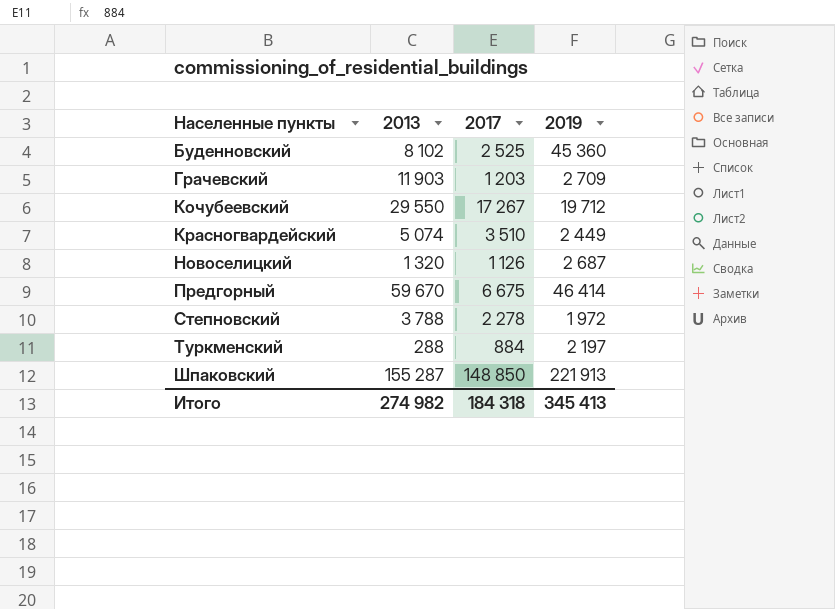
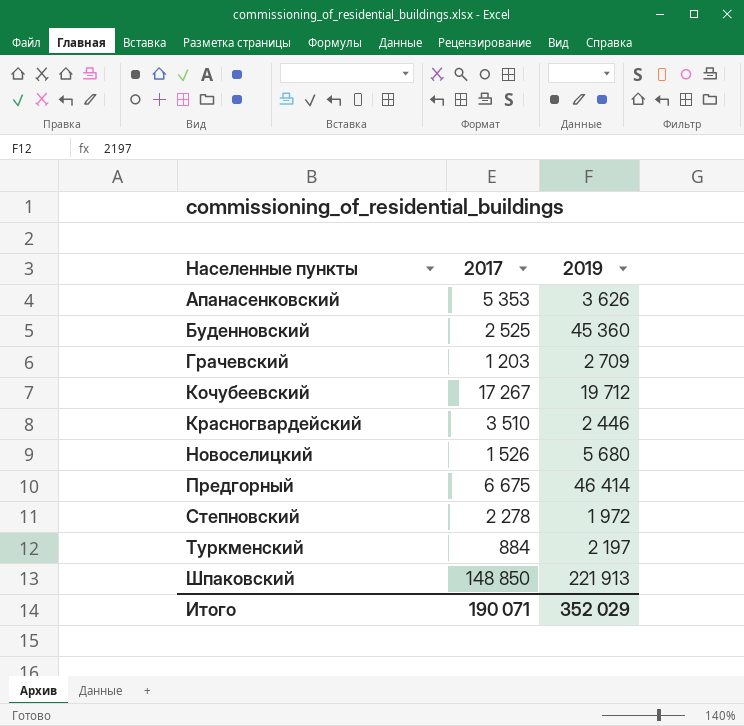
column 2013 | position: 2 -> none
row Апанасенковский: none -> 5 353 | 3 626
Красногвардейский | 2019: 2 449 -> 2 446
Новоселицкий | 2017: 1 126 -> 1 526
Новоселицкий | 2019: 2 687 -> 5 680
Итого | 2017: 184 318 -> 190 071
Итого | 2019: 345 413 -> 352 029

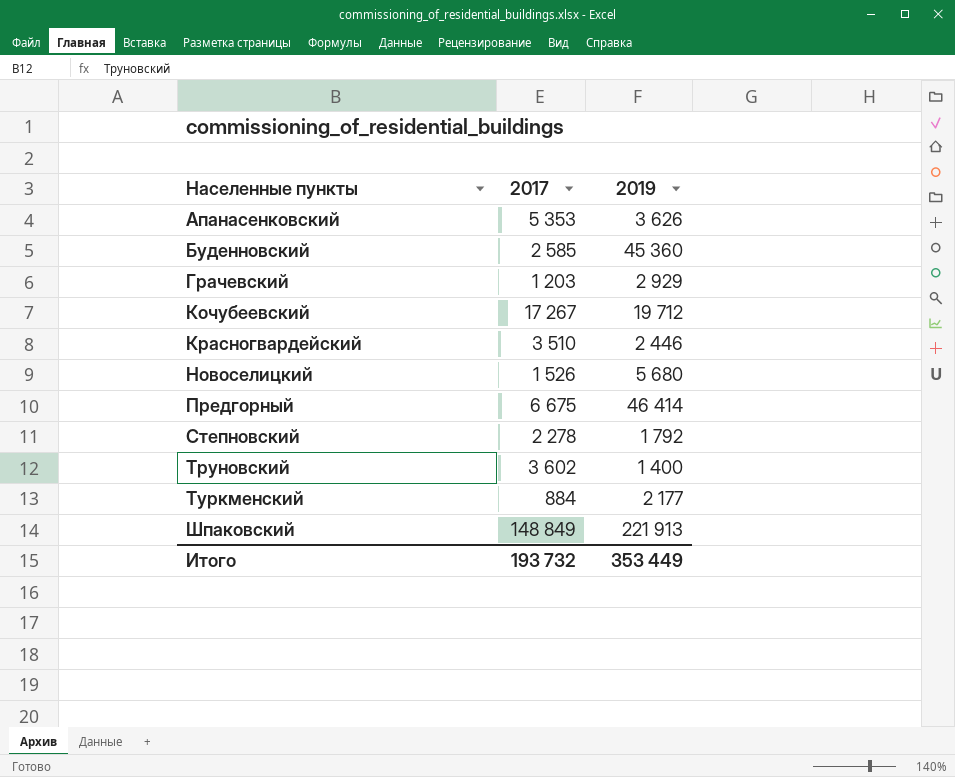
Буденновский | 2017: 2 525 -> 2 585
Грачевский | 2019: 2 709 -> 2 929
Степновский | 2019: 1 972 -> 1 792
row Труновский: none -> 3 602 | 1 400
Туркменский | 2019: 2 197 -> 2 177
Шпаковский | 2017: 148 850 -> 148 849
Итого | 2017: 190 071 -> 193 732
Итого | 2019: 352 029 -> 353 449

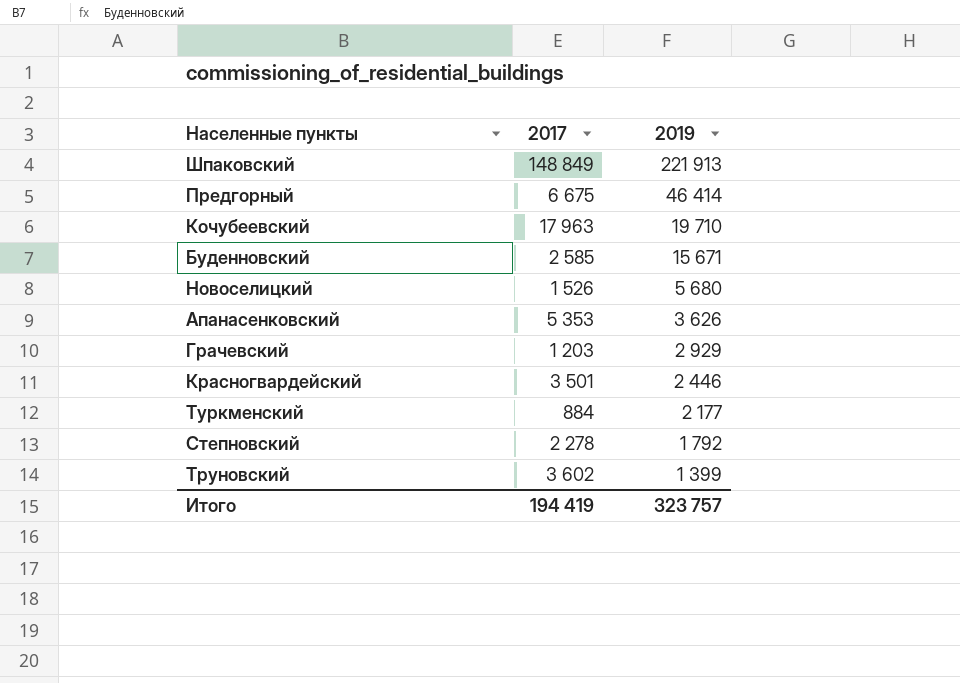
row order: Населенные пункты ascending -> 2019 descending
Кочубеевский | 2017: 17 267 -> 17 963
Кочубеевский | 2019: 19 712 -> 19 710
Буденновский | 2019: 45 360 -> 15 671
Красногвардейский | 2017: 3 510 -> 3 501
Труновский | 2019: 1 400 -> 1 399
Итого | 2017: 193 732 -> 194 419
Итого | 2019: 353 449 -> 323 757

